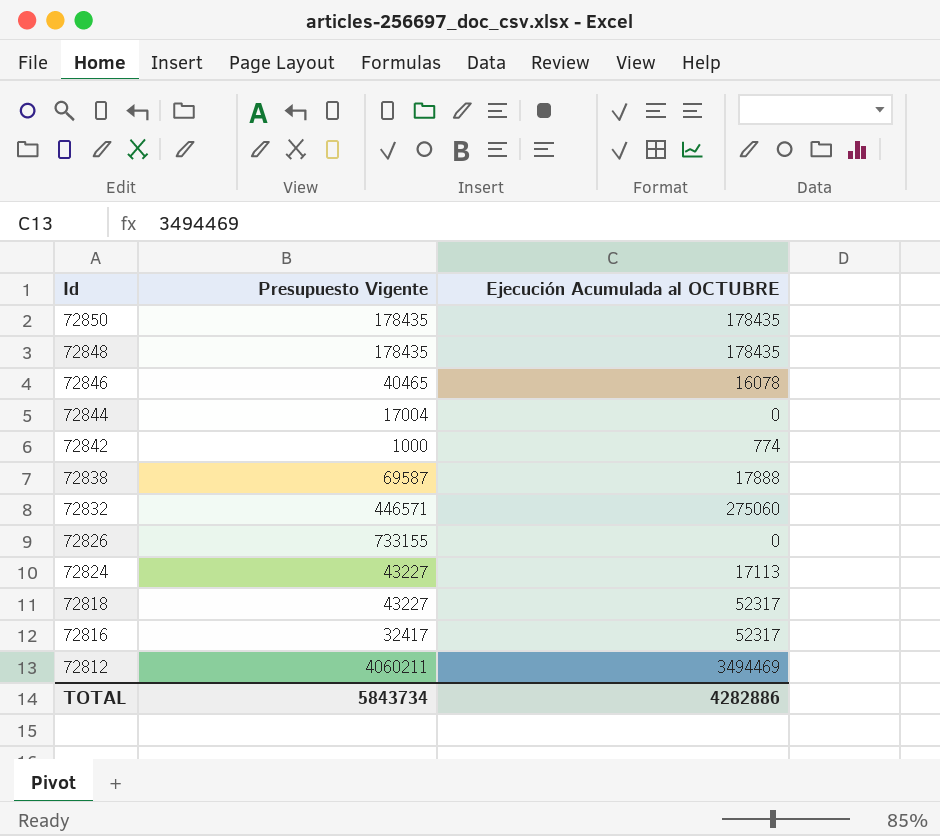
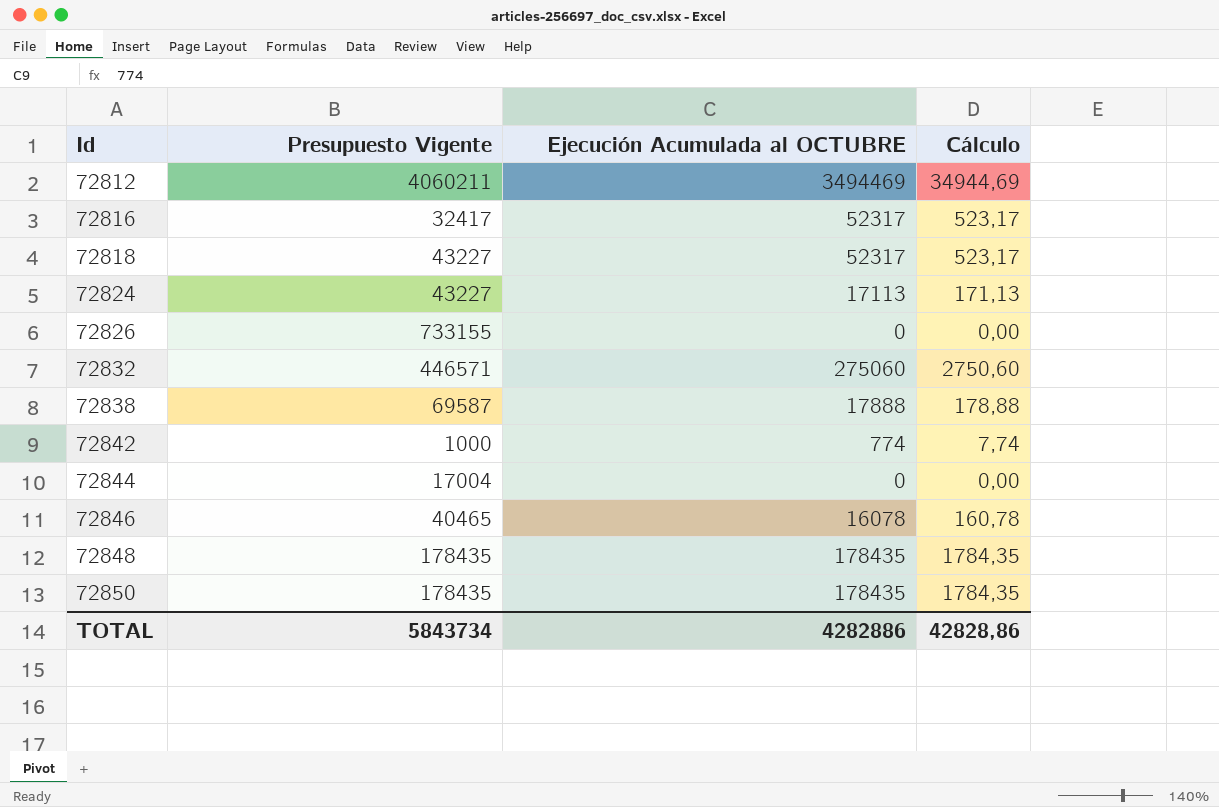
row order: Id descending -> Id ascending
column Cálculo | formula: none -> [Ejecución Acumulada al OCTUBRE] * 0,01

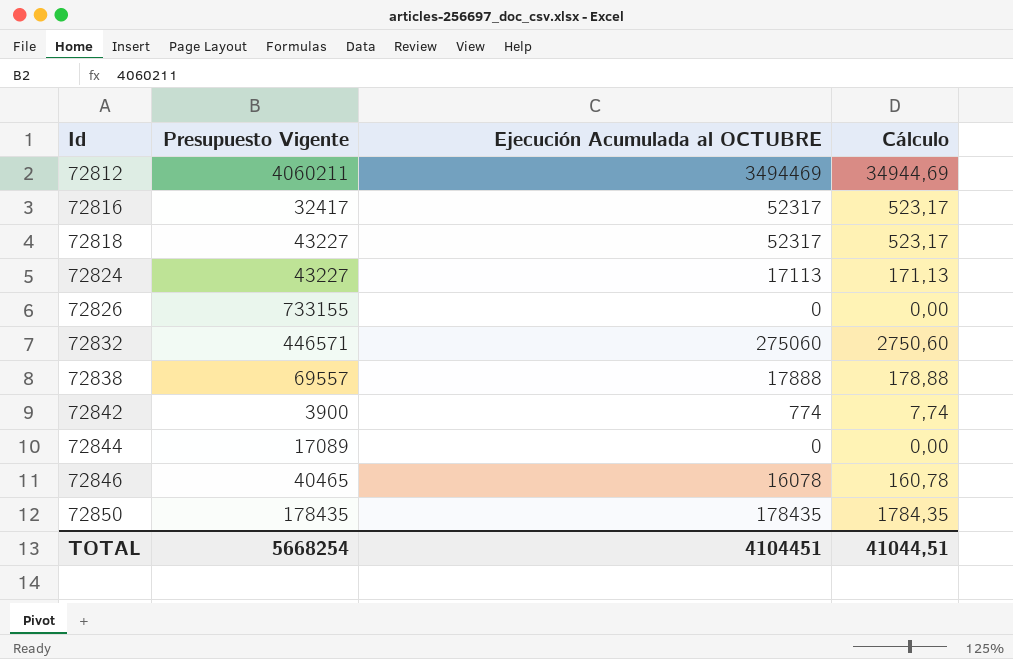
row 72848: 178435 | 178435 | 1784,35 -> none
72838 | Presupuesto Vigente: 69587 -> 69557
72842 | Presupuesto Vigente: 1000 -> 3900
72844 | Presupuesto Vigente: 17004 -> 17089
TOTAL | Presupuesto Vigente: 5843734 -> 5668254
TOTAL | Ejecución Acumulada al OCTUBRE: 4282886 -> 4104451
TOTAL | Cálculo: 42828,86 -> 41044,51

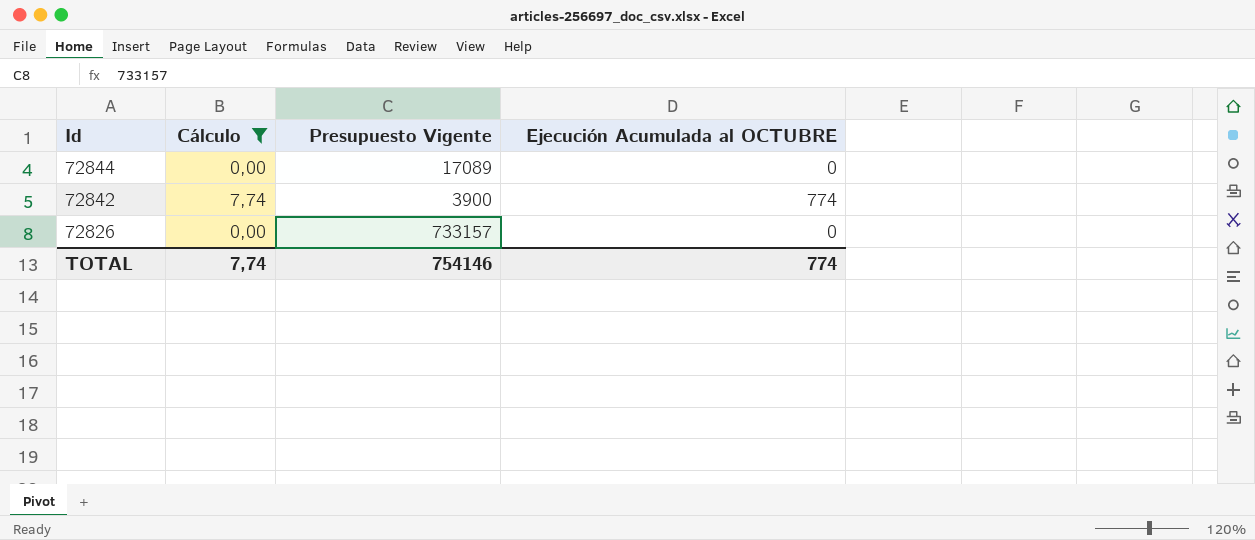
filter: none -> Cálculo <= 7,74
row order: Id ascending -> Id descending
column Cálculo | position: 4 -> 2
72826 | Presupuesto Vigente: 733155 -> 733157
TOTAL | Cálculo: 41044,51 -> 7,74
TOTAL | Presupuesto Vigente: 5668254 -> 754146
TOTAL | Ejecución Acumulada al OCTUBRE: 4104451 -> 774

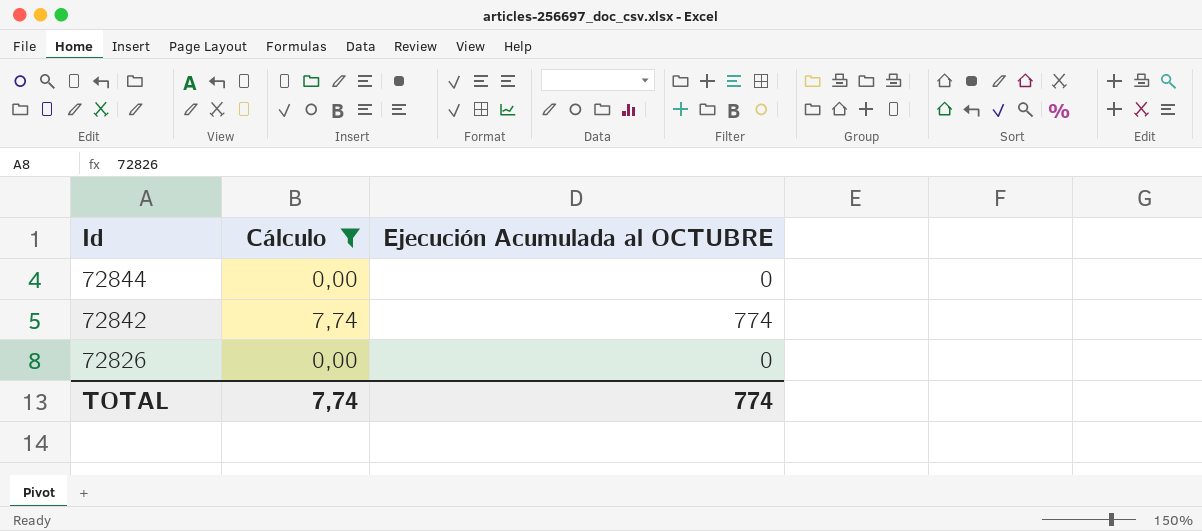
column Presupuesto Vigente | position: 3 -> none

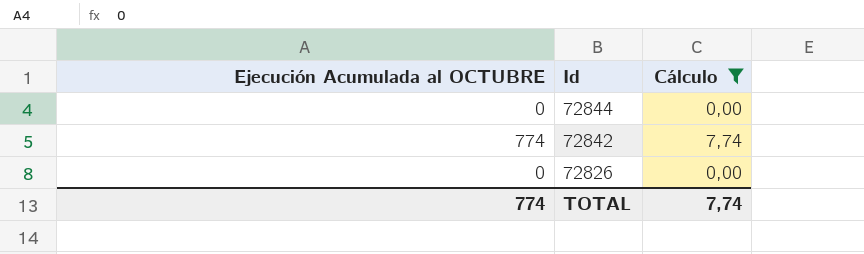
column Ejecución Acumulada al OCTUBRE | position: 3 -> 1

